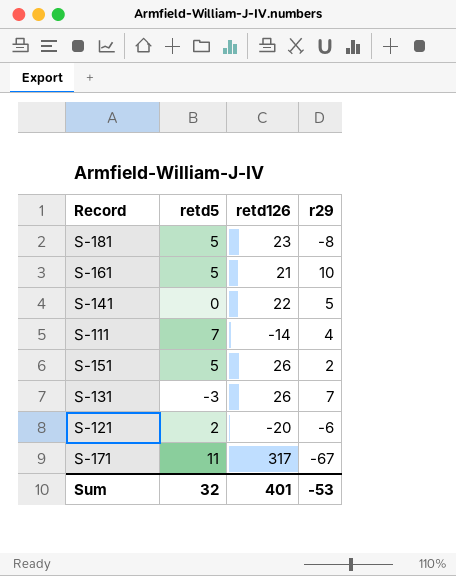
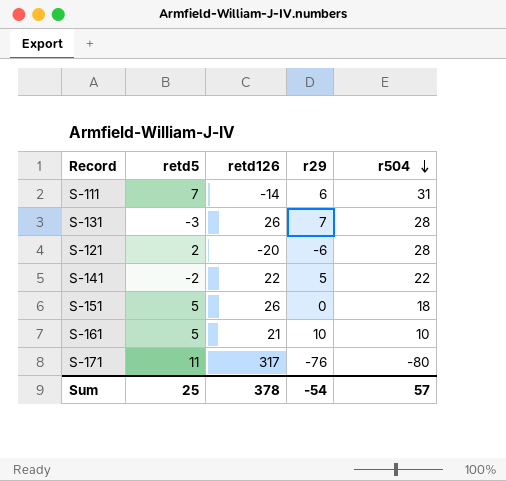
row order: none -> r504 descending
column r504 | position: none -> 5
row S-181: 5 | 23 | -8 -> none
S-111 | r29: 4 -> 6
S-141 | retd5: 0 -> -2
S-151 | r29: 2 -> 0
S-171 | r29: -67 -> -76
Sum | retd5: 32 -> 25
Sum | retd126: 401 -> 378
Sum | r29: -53 -> -54

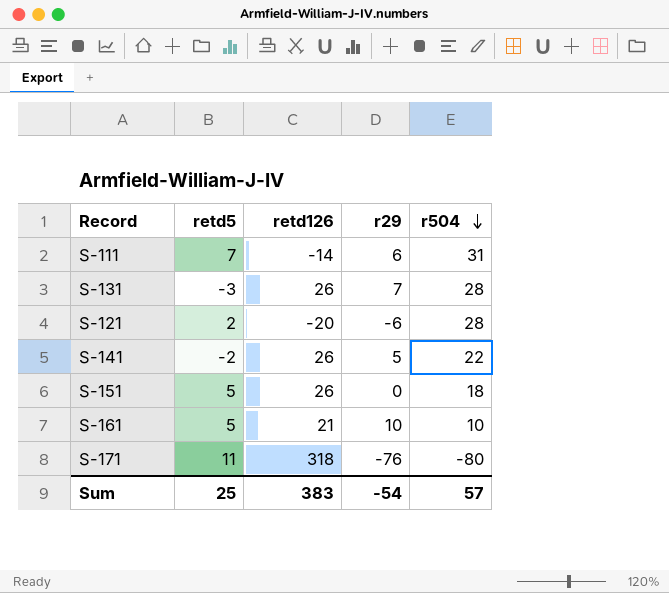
S-141 | retd126: 22 -> 26
S-171 | retd126: 317 -> 318
Sum | retd126: 378 -> 383

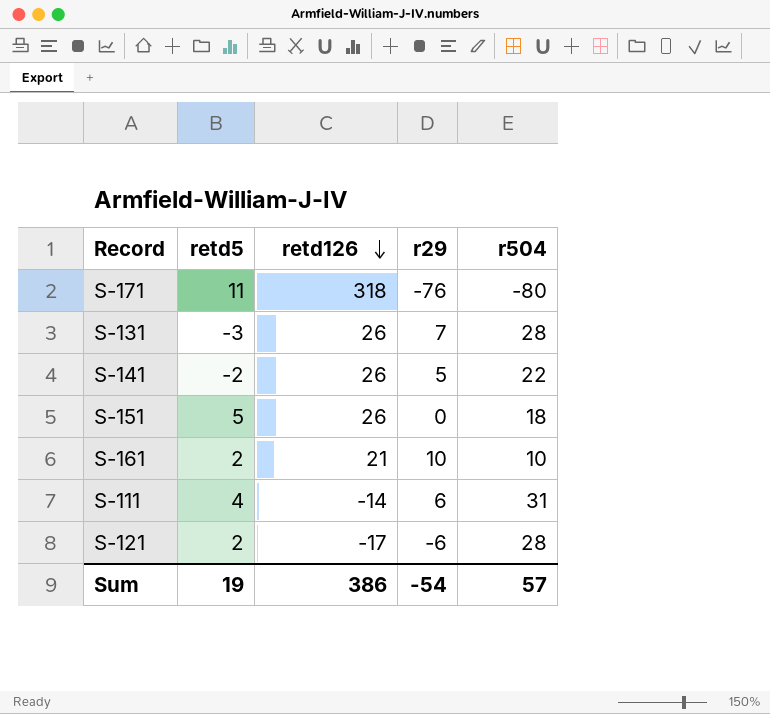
row order: r504 descending -> retd126 descending
S-161 | retd5: 5 -> 2
S-111 | retd5: 7 -> 4
S-121 | retd126: -20 -> -17
Sum | retd5: 25 -> 19
Sum | retd126: 383 -> 386

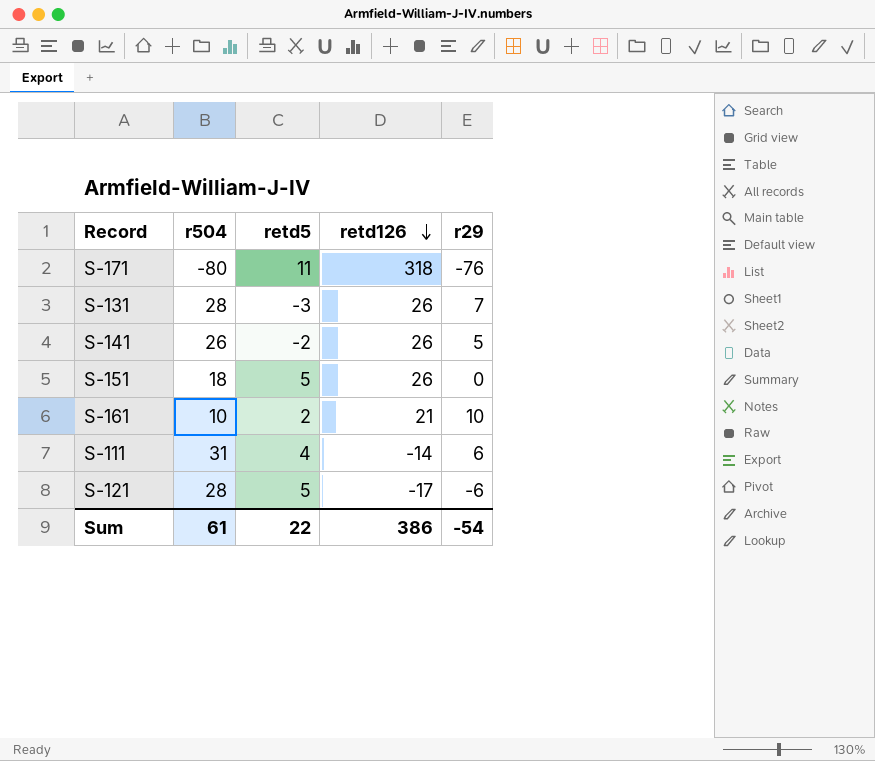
column r504 | position: 5 -> 2
S-141 | r504: 22 -> 26
S-121 | retd5: 2 -> 5
Sum | r504: 57 -> 61
Sum | retd5: 19 -> 22

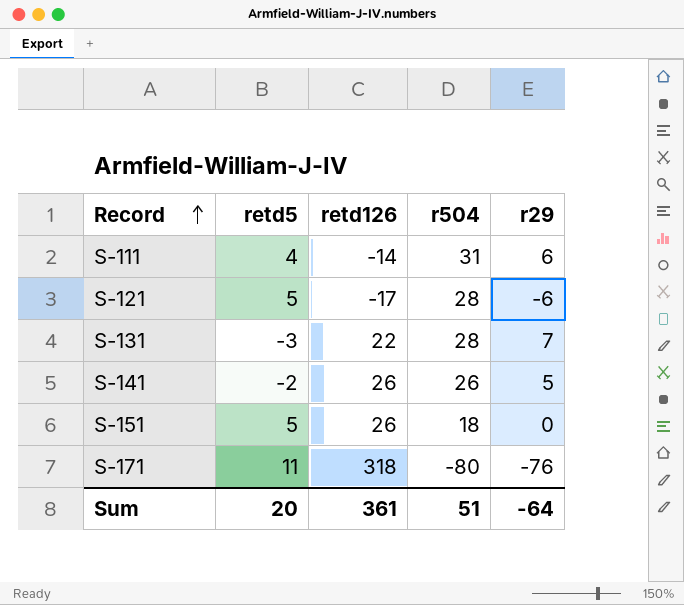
row order: retd126 descending -> Record ascending
column r504 | position: 2 -> 4
row S-161: 10 | 2 | 21 | 10 -> none
S-131 | retd126: 26 -> 22
Sum | retd5: 22 -> 20
Sum | retd126: 386 -> 361
Sum | r504: 61 -> 51
Sum | r29: -54 -> -64

